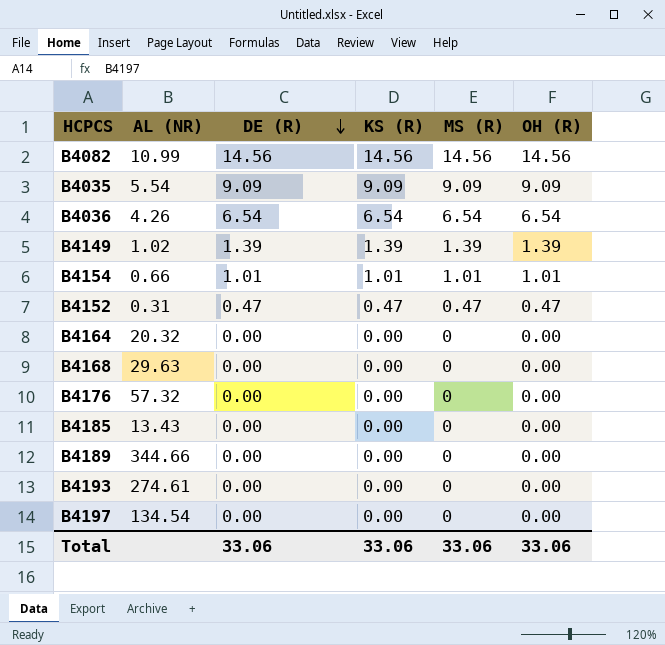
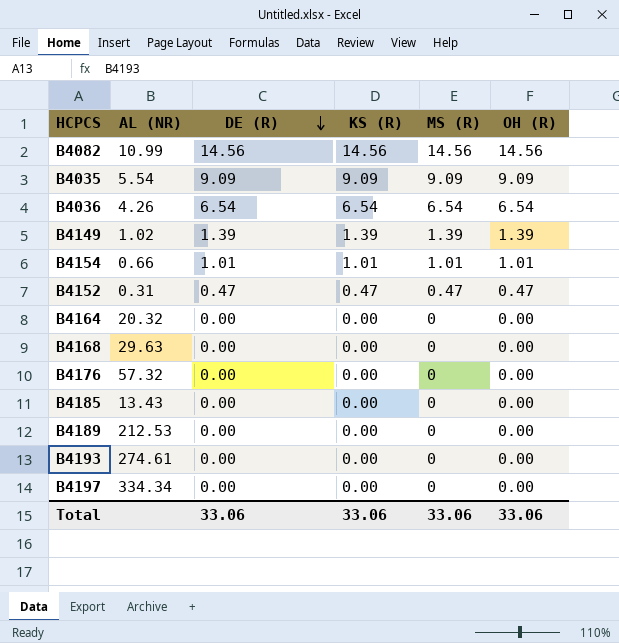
B4189 | AL (NR): 344.66 -> 212.53
B4197 | AL (NR): 134.54 -> 334.34

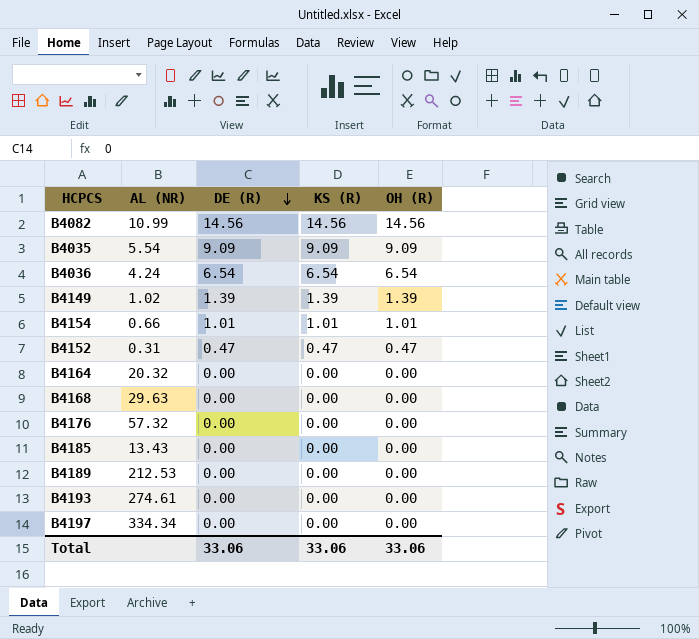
column MS (R) | position: 5 -> none
B4036 | AL (NR): 4.26 -> 4.24

